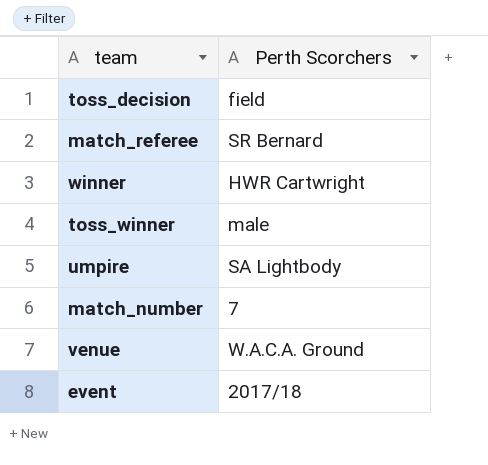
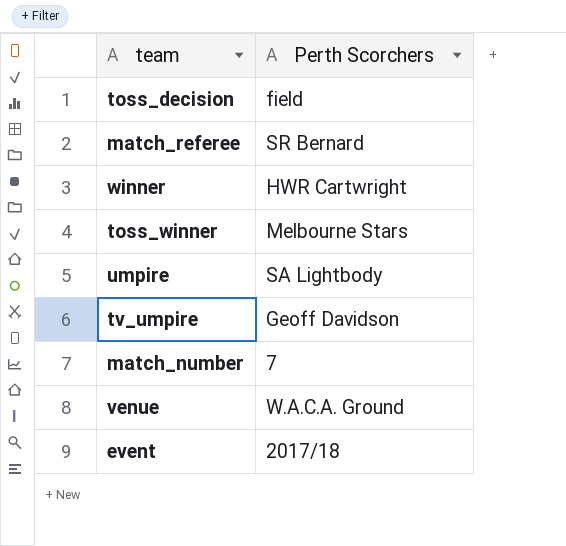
toss_winner | Perth Scorchers: male -> Melbourne Stars
row tv_umpire: none -> Geoff Davidson

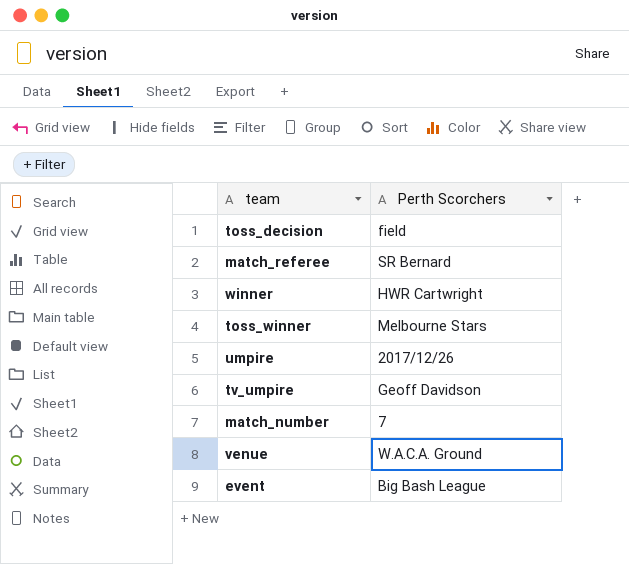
umpire | Perth Scorchers: SA Lightbody -> 2017/12/26
event | Perth Scorchers: 2017/18 -> Big Bash League

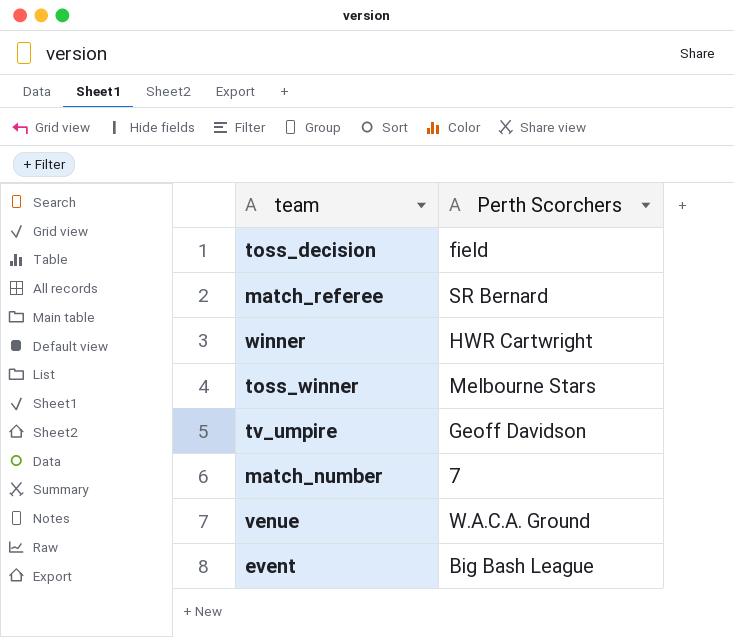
row umpire: 2017/12/26 -> none

